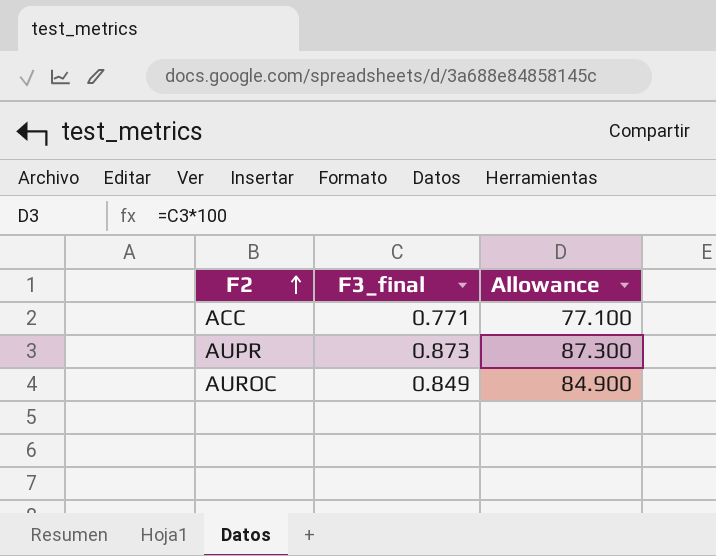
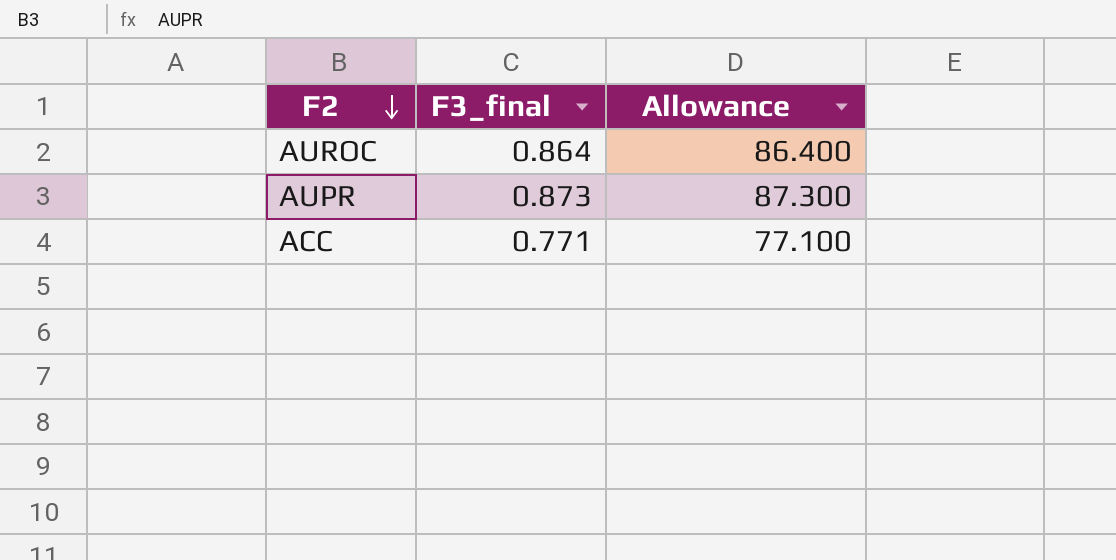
row order: F2 ascending -> F2 descending
AUROC | F3_final: 0.849 -> 0.864
AUROC | Allowance: 84.900 -> 86.400

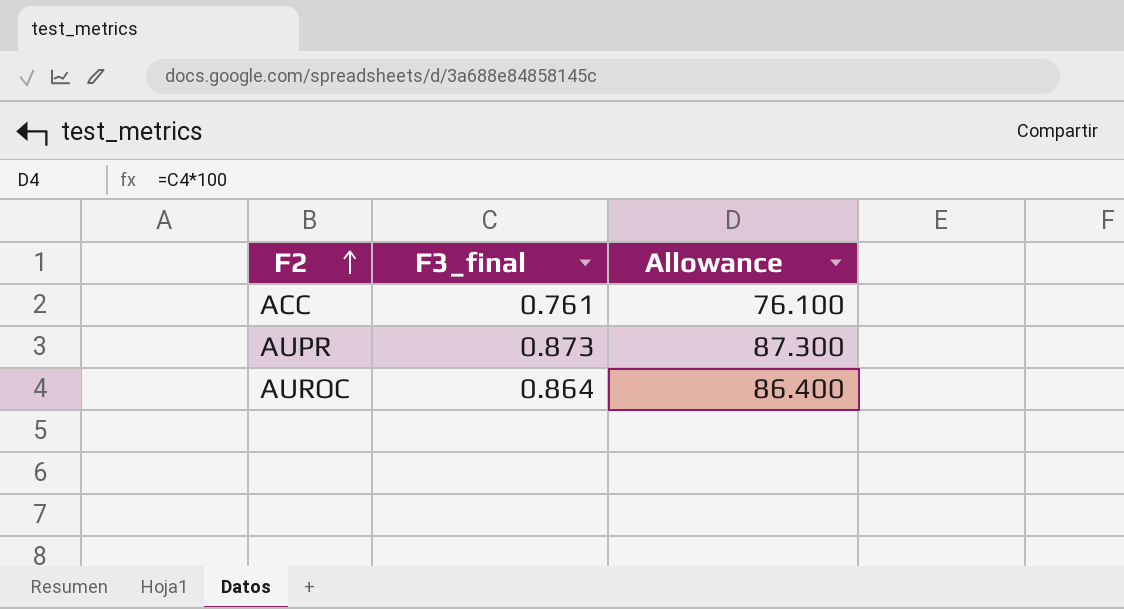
row order: F2 descending -> F2 ascending
ACC | F3_final: 0.771 -> 0.761
ACC | Allowance: 77.100 -> 76.100

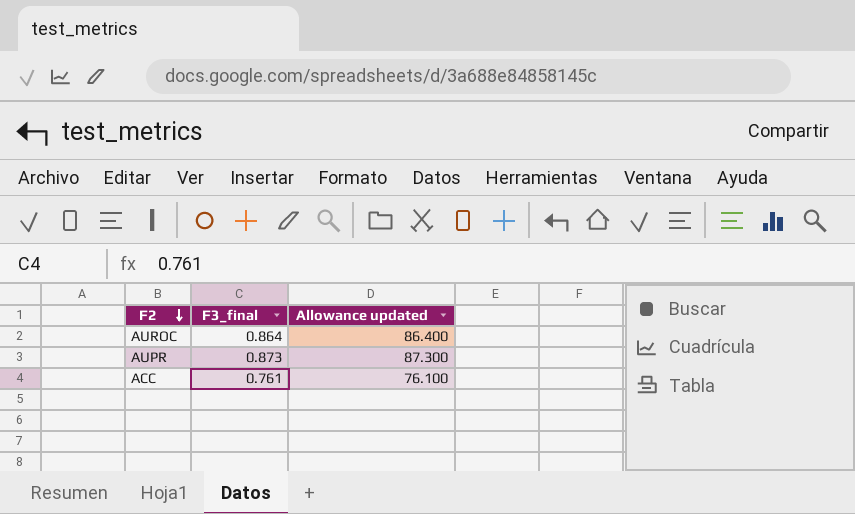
row order: F2 ascending -> F2 descending
column name: Allowance -> Allowance updated

